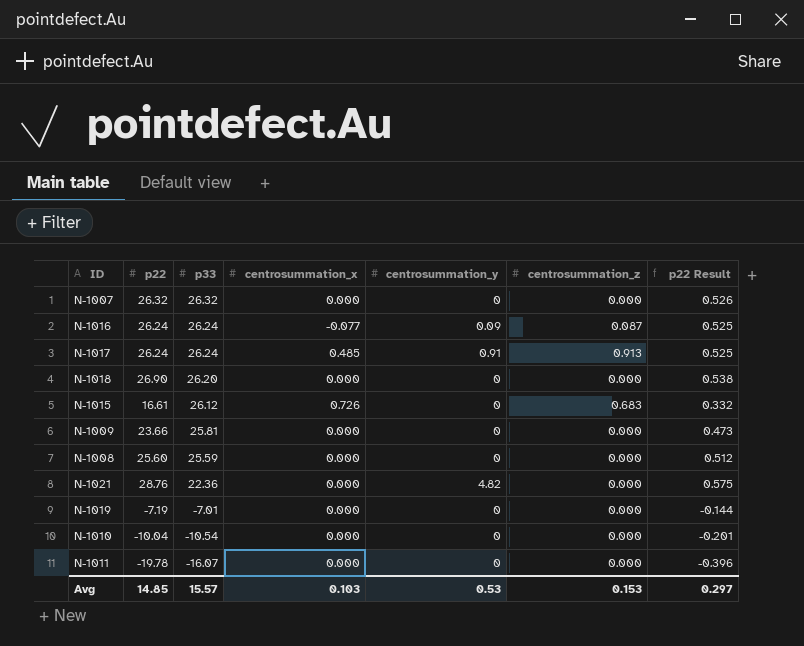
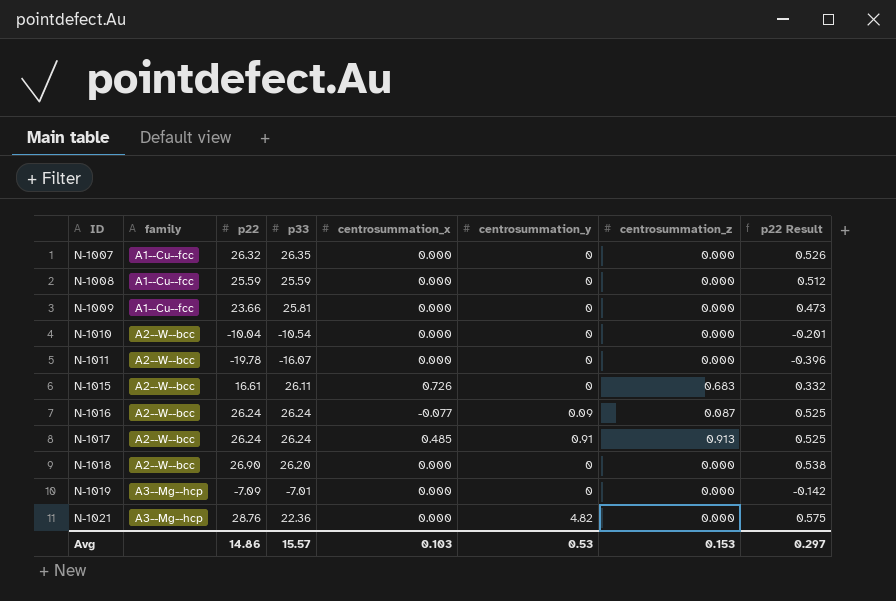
row order: p33 descending -> ID ascending
column family | position: none -> 2
N-1007 | p33: 26.32 -> 26.35
N-1008 | p22: 25.60 -> 25.59
N-1015 | p33: 26.12 -> 26.11
N-1019 | p22: -7.19 -> -7.09
N-1019 | p22 Result: -0.144 -> -0.142
Avg | p22: 14.85 -> 14.86

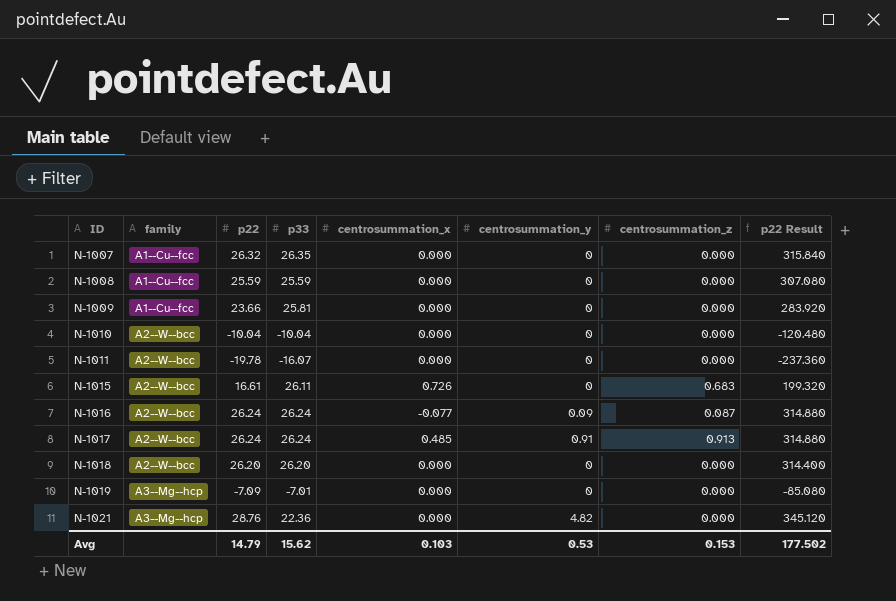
column p22 Result | formula: [p22] * 0.02 -> [p22] * 12
N-1010 | p33: -10.54 -> -10.04
N-1018 | p22: 26.90 -> 26.20
Avg | p22: 14.86 -> 14.79
Avg | p33: 15.57 -> 15.62
Avg | p22 Result: 0.297 -> 177.502

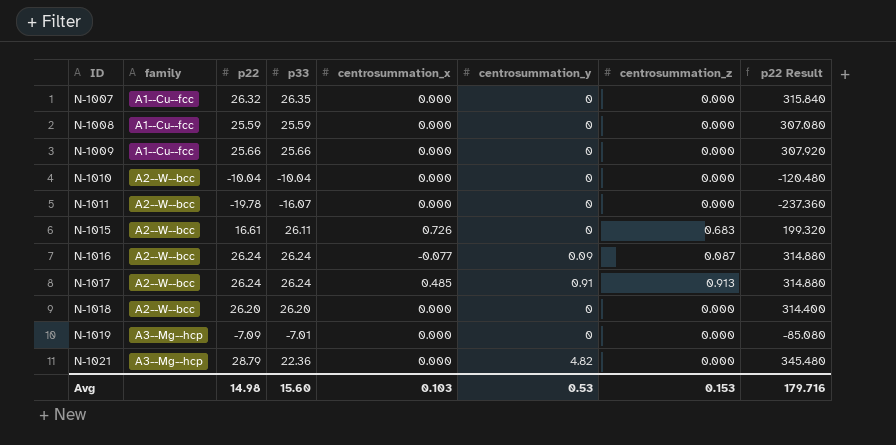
N-1009 | p22: 23.66 -> 25.66
N-1009 | p33: 25.81 -> 25.66
N-1009 | p22 Result: 283.920 -> 307.920
N-1021 | p22: 28.76 -> 28.79
N-1021 | p22 Result: 345.120 -> 345.480
Avg | p22: 14.79 -> 14.98
Avg | p33: 15.62 -> 15.60
Avg | p22 Result: 177.502 -> 179.716

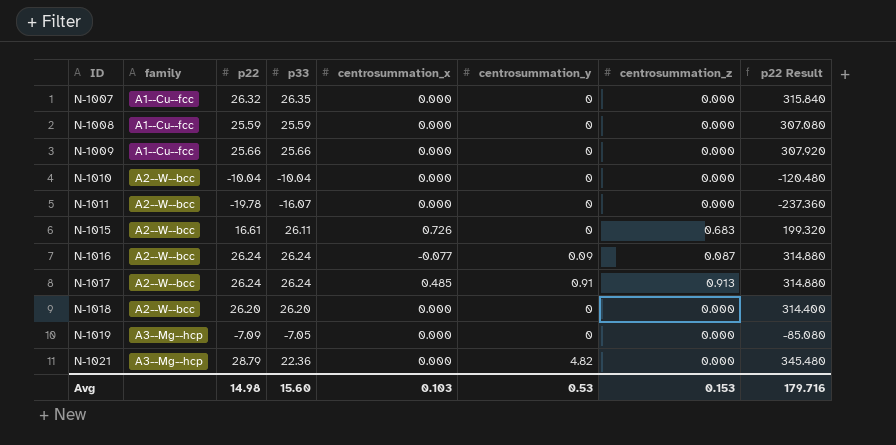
N-1019 | p33: -7.01 -> -7.05

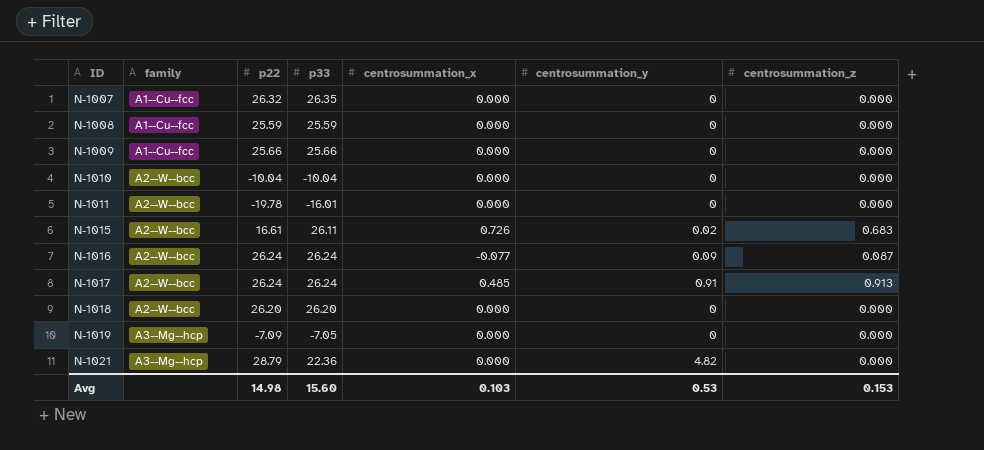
column p22 Result | formula: [p22] * 12 -> none
N-1011 | p33: -16.07 -> -16.01
N-1015 | centrosummation_y: 0 -> 0.02

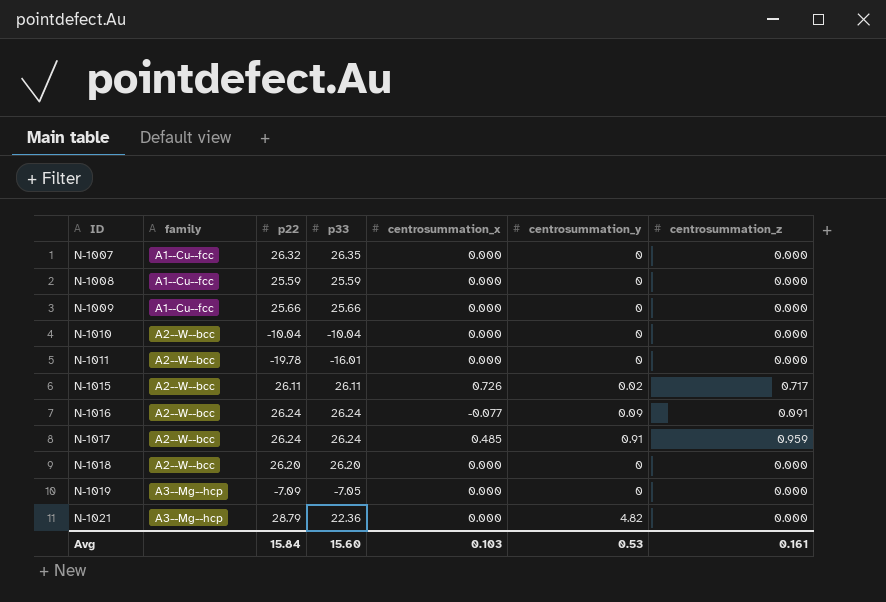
N-1015 | p22: 16.61 -> 26.11
N-1015 | centrosummation_z: 0.683 -> 0.717
N-1016 | centrosummation_z: 0.087 -> 0.091
N-1017 | centrosummation_z: 0.913 -> 0.959
Avg | p22: 14.98 -> 15.84
Avg | centrosummation_z: 0.153 -> 0.161

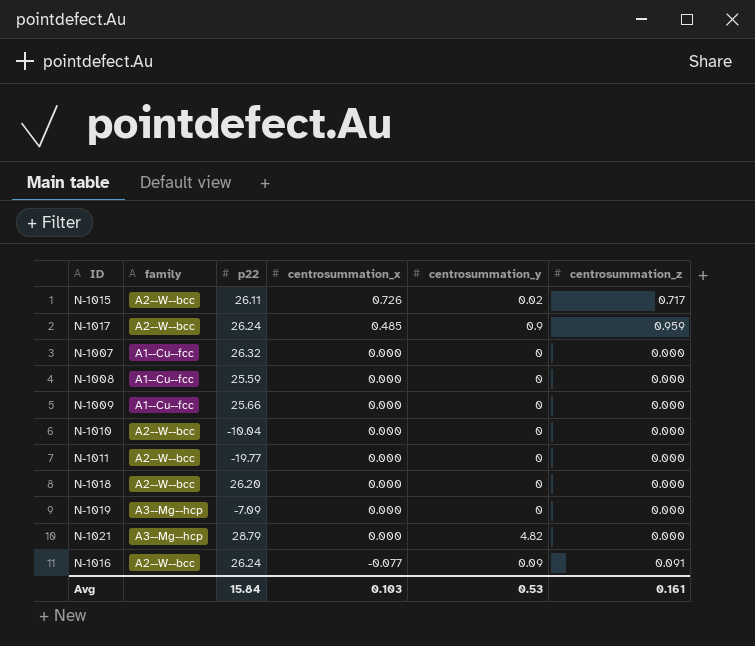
row order: ID ascending -> centrosummation_x descending
column p33 | position: 4 -> none
N-1017 | centrosummation_y: 0.91 -> 0.9
N-1011 | p22: -19.78 -> -19.77

